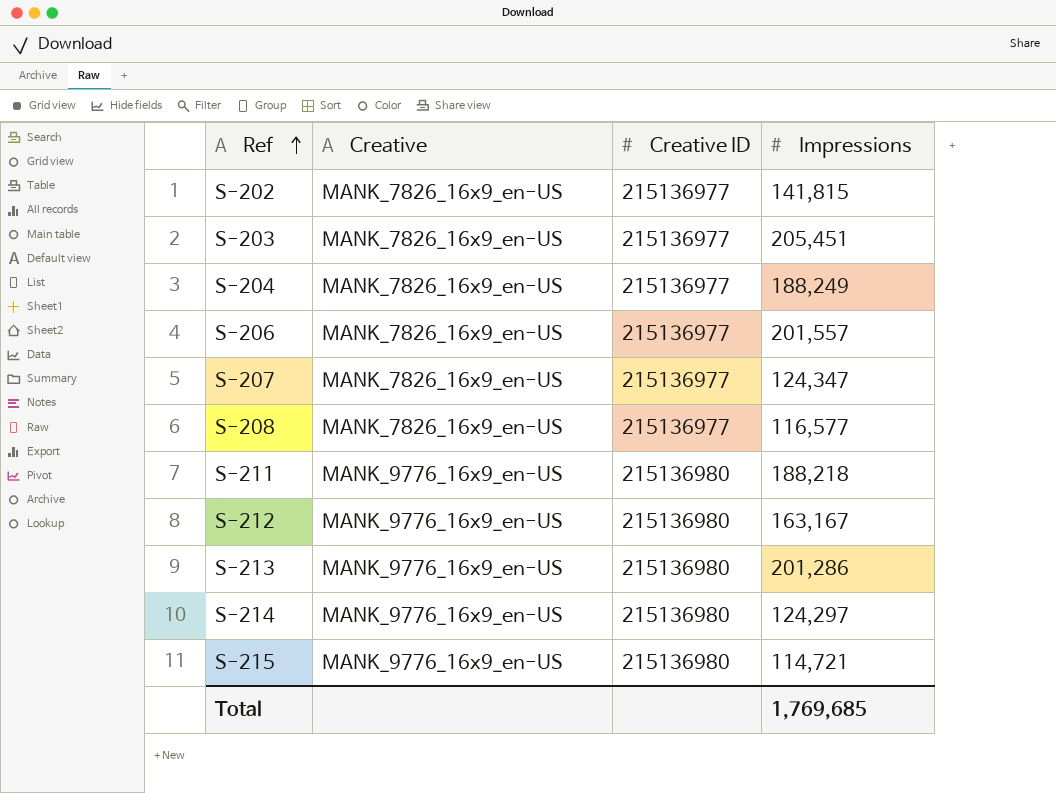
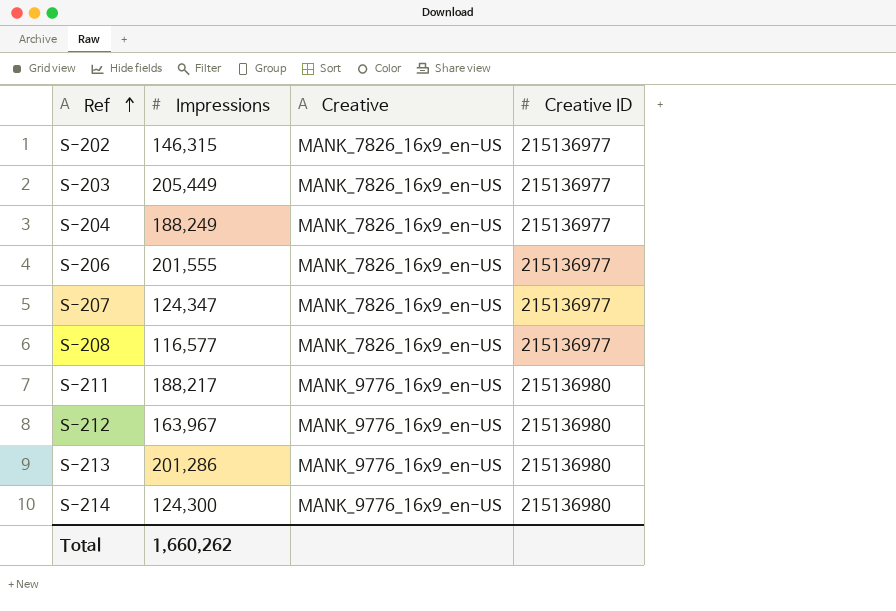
column Impressions | position: 4 -> 2
row S-215: MANK_9776_16x9_en-US | 215136980 | 114,721 -> none
S-202 | Impressions: 141,815 -> 146,315
S-203 | Impressions: 205,451 -> 205,449
S-206 | Impressions: 201,557 -> 201,555
S-211 | Impressions: 188,218 -> 188,217
S-212 | Impressions: 163,167 -> 163,967
S-214 | Impressions: 124,297 -> 124,300
Total | Impressions: 1,769,685 -> 1,660,262

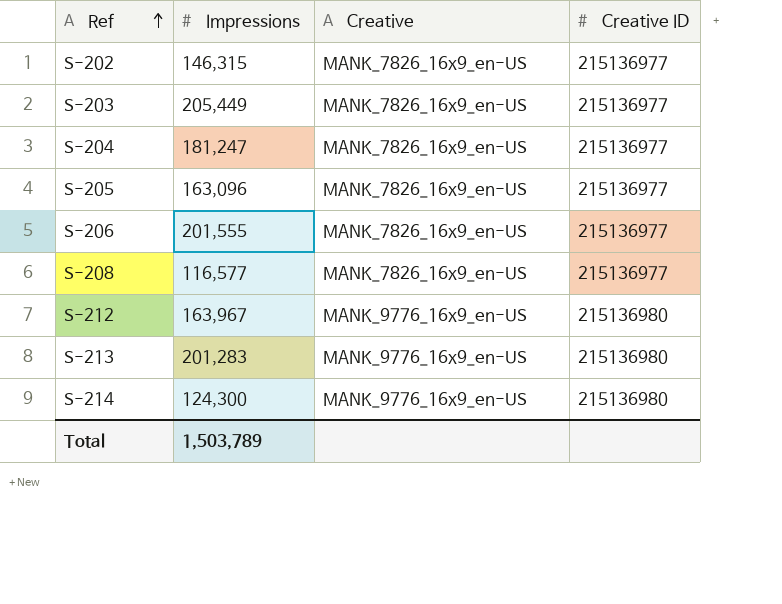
row S-207: 124,347 | MANK_7826_16x9_en-US | 215136977 -> none
row S-211: 188,217 | MANK_9776_16x9_en-US | 215136980 -> none
S-204 | Impressions: 188,249 -> 181,247
row S-205: none -> 163,096 | MANK_7826_16x9_en-US | 215136977
S-213 | Impressions: 201,286 -> 201,283
Total | Impressions: 1,660,262 -> 1,503,789

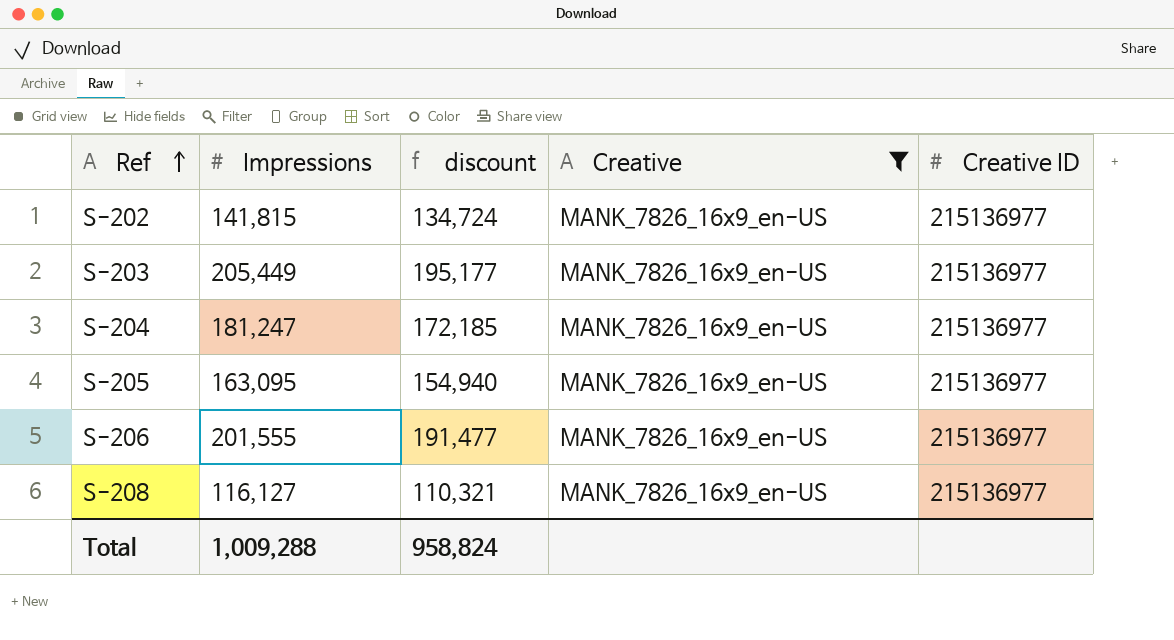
filter: none -> Creative = MANK_7826_16x9_en-US
column discount | formula: none -> [Impressions] * 0.95
S-202 | Impressions: 146,315 -> 141,815
S-205 | Impressions: 163,096 -> 163,095
S-208 | Impressions: 116,577 -> 116,127
Total | Impressions: 1,503,789 -> 1,009,288

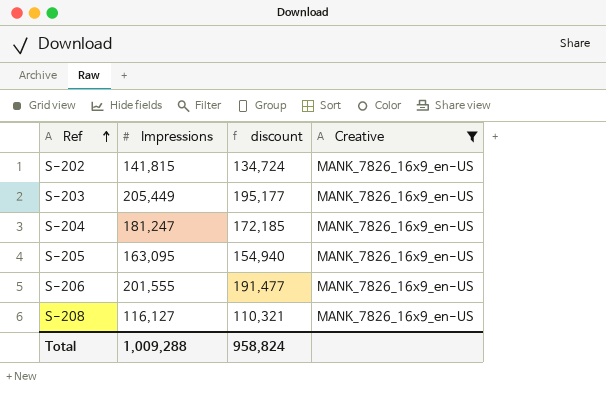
column Creative ID | position: 5 -> none

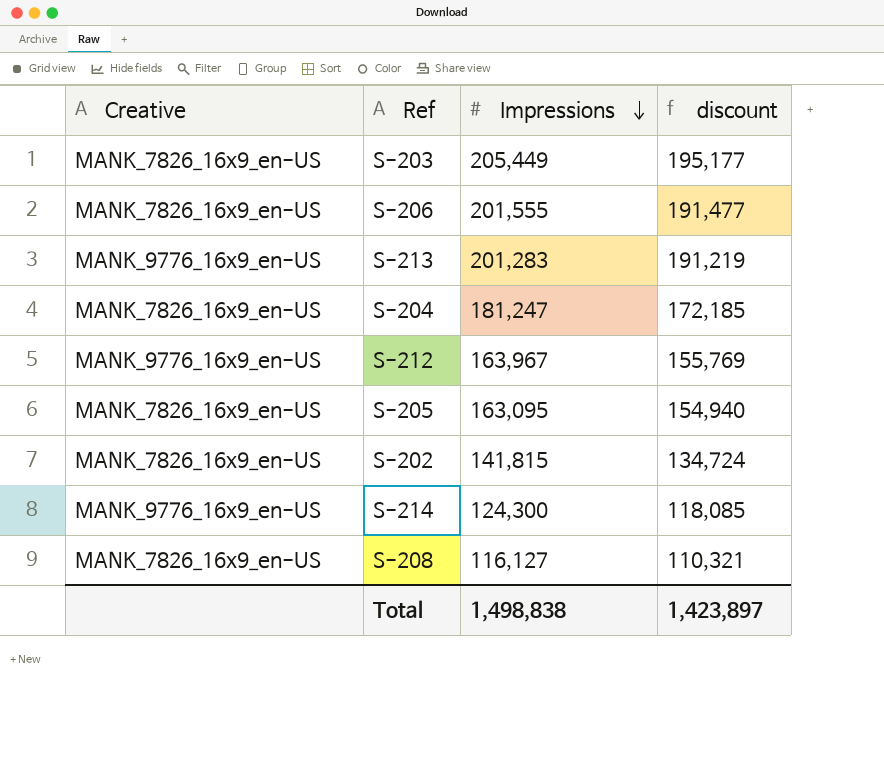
filter: Creative = MANK_7826_16x9_en-US -> none
row order: Ref ascending -> Impressions descending
column Creative | position: 4 -> 1
Total | Impressions: 1,009,288 -> 1,498,838
Total | discount: 958,824 -> 1,423,897

